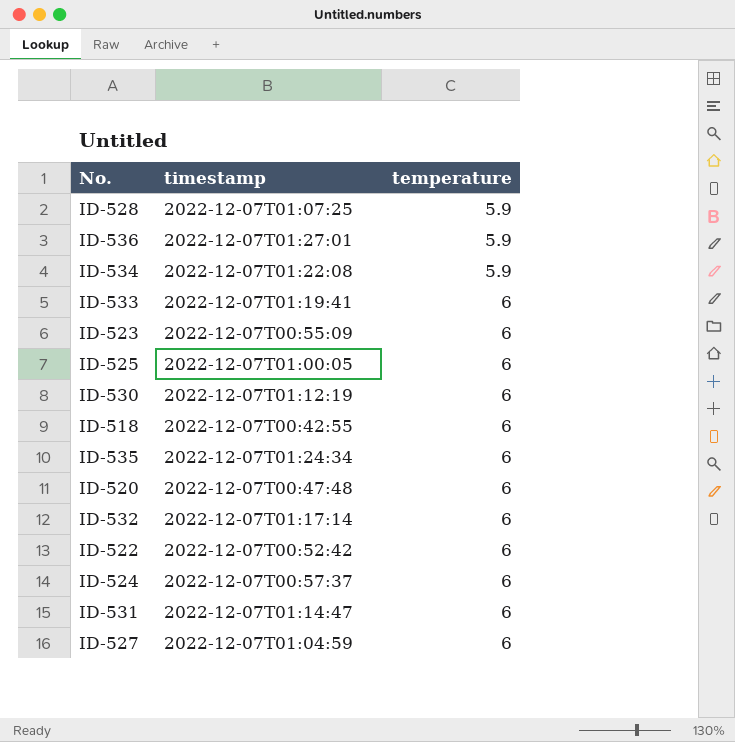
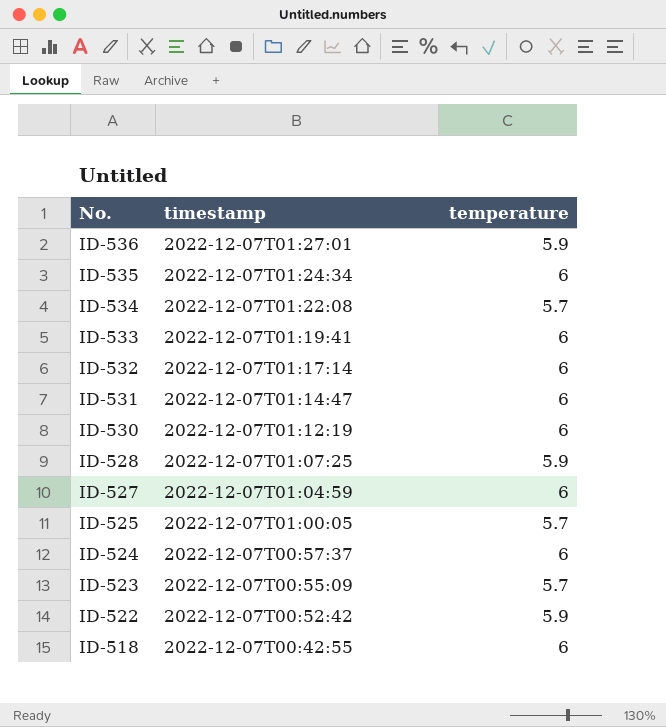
row order: temperature ascending -> No. descending
row ID-520: 2022-12-07T00:47:48 | 6 -> none
ID-534 | temperature: 5.9 -> 5.7
ID-525 | temperature: 6 -> 5.7
ID-523 | temperature: 6 -> 5.7
ID-522 | temperature: 6 -> 5.9

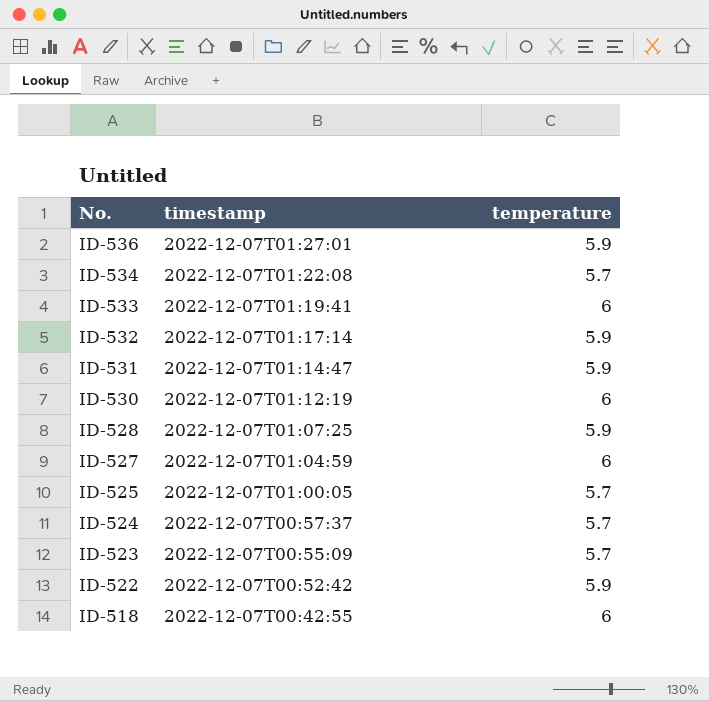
row ID-535: 2022-12-07T01:24:34 | 6 -> none
ID-532 | temperature: 6 -> 5.9
ID-531 | temperature: 6 -> 5.9
ID-524 | temperature: 6 -> 5.7

